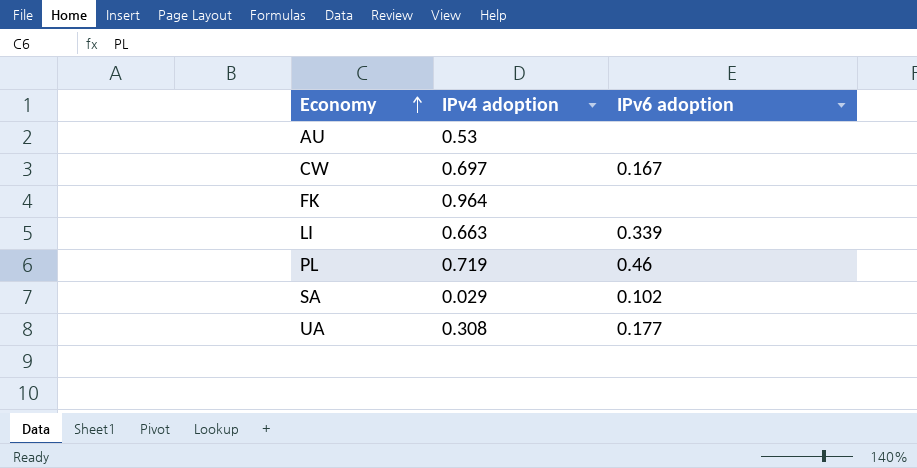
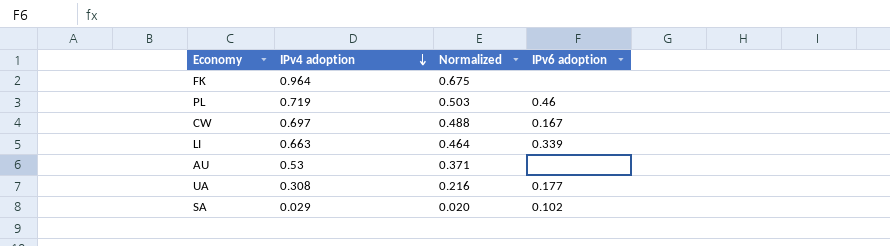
row order: Economy ascending -> IPv4 adoption descending
column Normalized | formula: none -> [IPv4 adoption] * 0.7

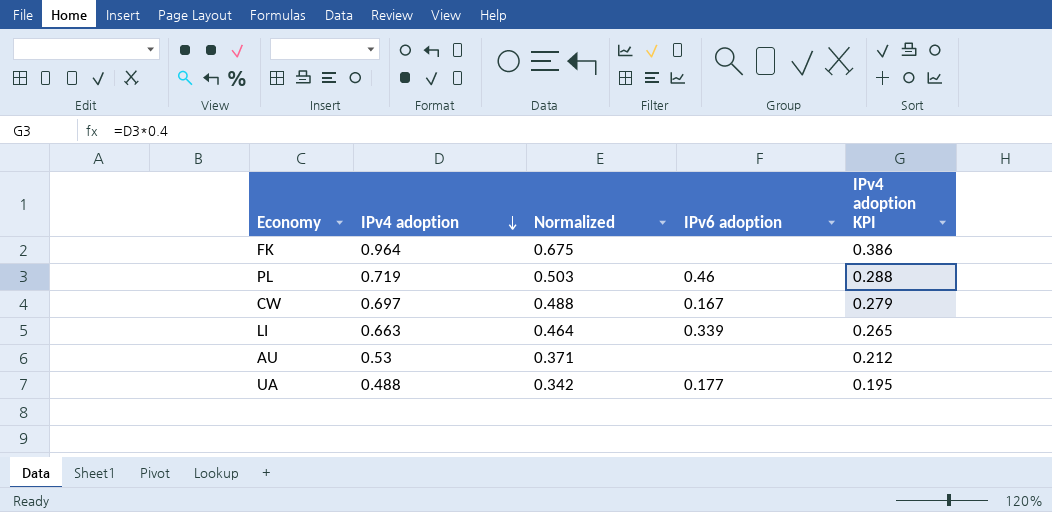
column IPv4 adoption KPI | formula: none -> [IPv4 adoption] * 0.4
row SA: 0.029 | 0.020 | 0.102 -> none
UA | IPv4 adoption: 0.308 -> 0.488
UA | Normalized: 0.216 -> 0.342

